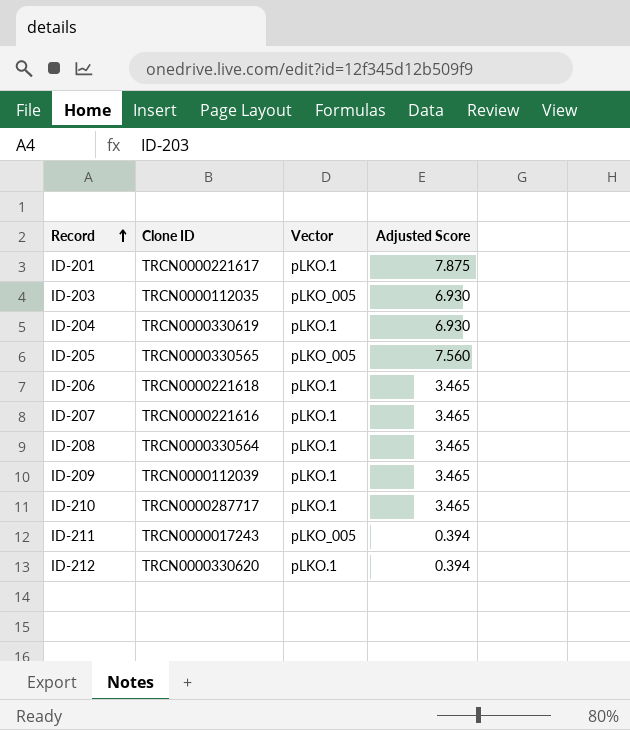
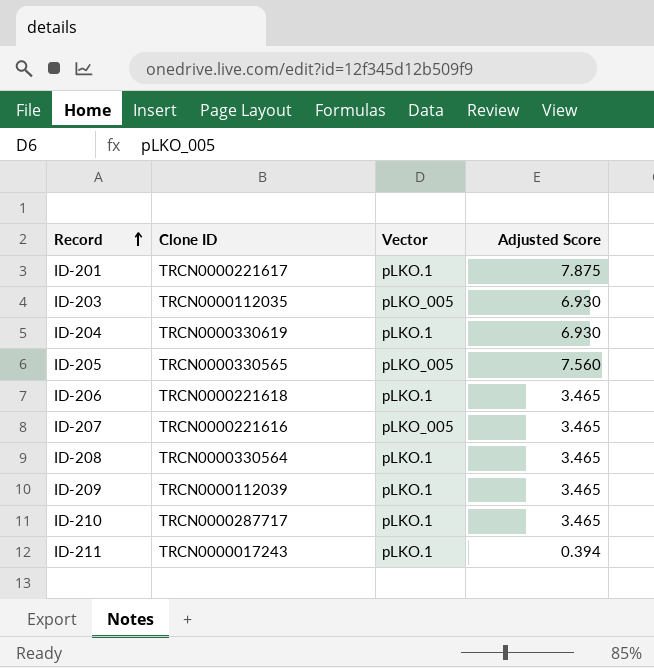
row ID-212: TRCN0000330620 | pLKO.1 | 0.394 -> none
ID-207 | Vector: pLKO.1 -> pLKO_005
ID-211 | Vector: pLKO_005 -> pLKO.1

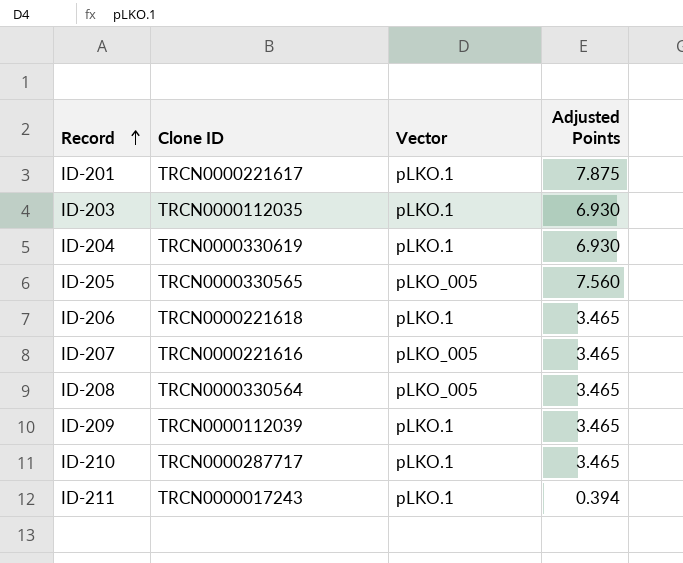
column name: Adjusted Score -> Adjusted Points
ID-203 | Vector: pLKO_005 -> pLKO.1
ID-208 | Vector: pLKO.1 -> pLKO_005

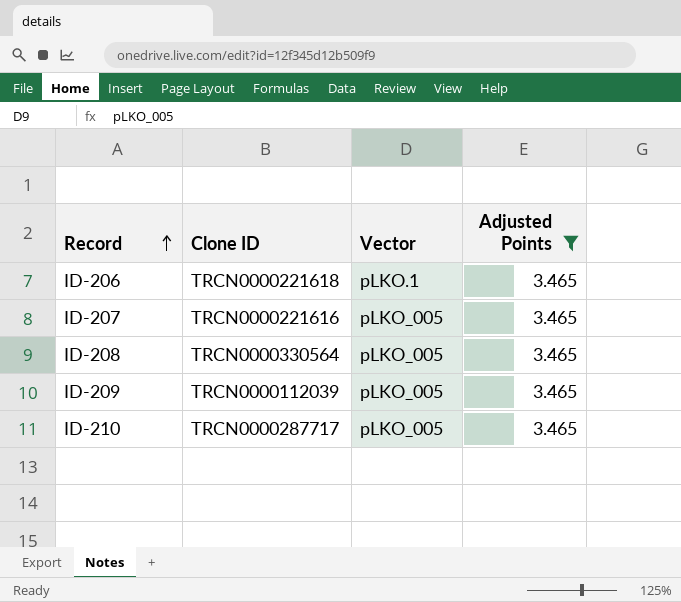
filter: none -> Adjusted Points = 3.465
ID-209 | Vector: pLKO.1 -> pLKO_005
ID-210 | Vector: pLKO.1 -> pLKO_005

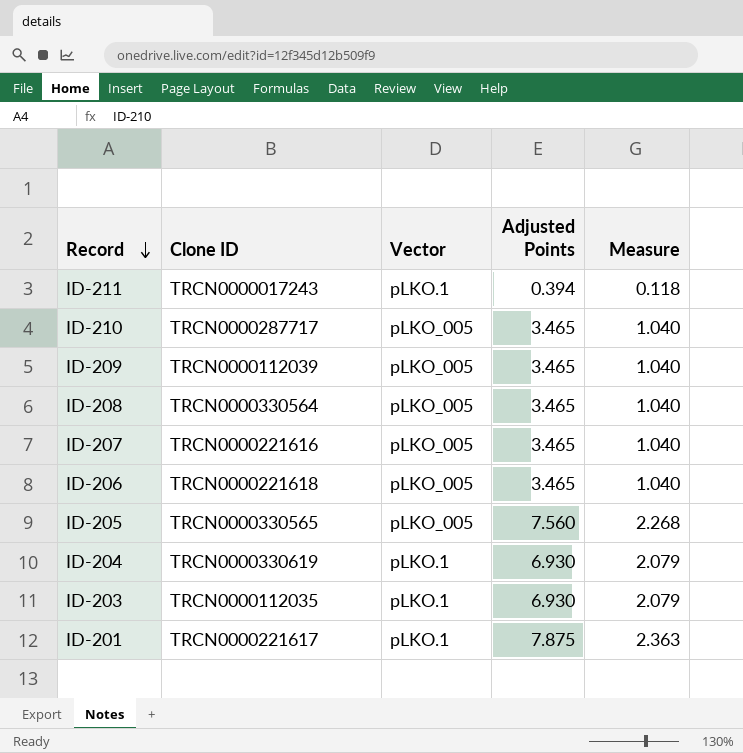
filter: Adjusted Points = 3.465 -> none
row order: Record ascending -> Record descending
column Measure | formula: none -> [Adjusted Points] * 0.3
ID-206 | Vector: pLKO.1 -> pLKO_005

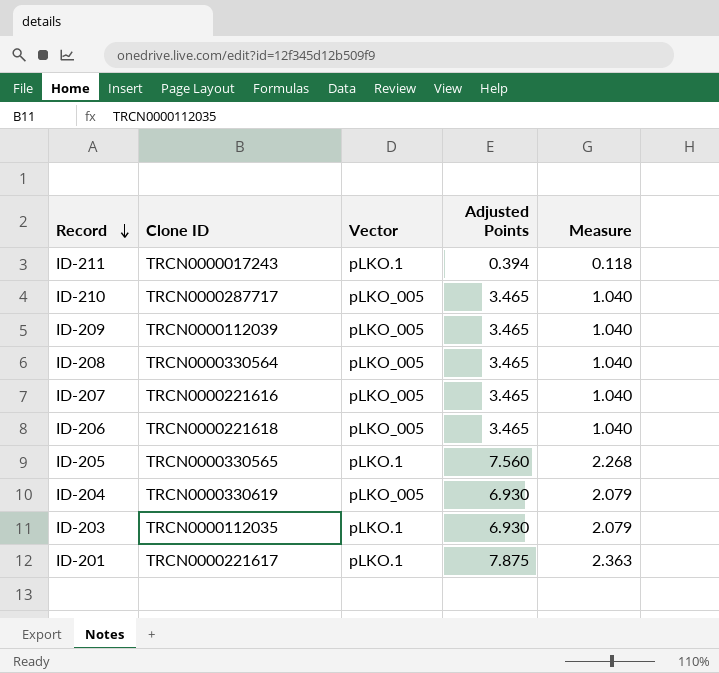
ID-205 | Vector: pLKO_005 -> pLKO.1
ID-204 | Vector: pLKO.1 -> pLKO_005

